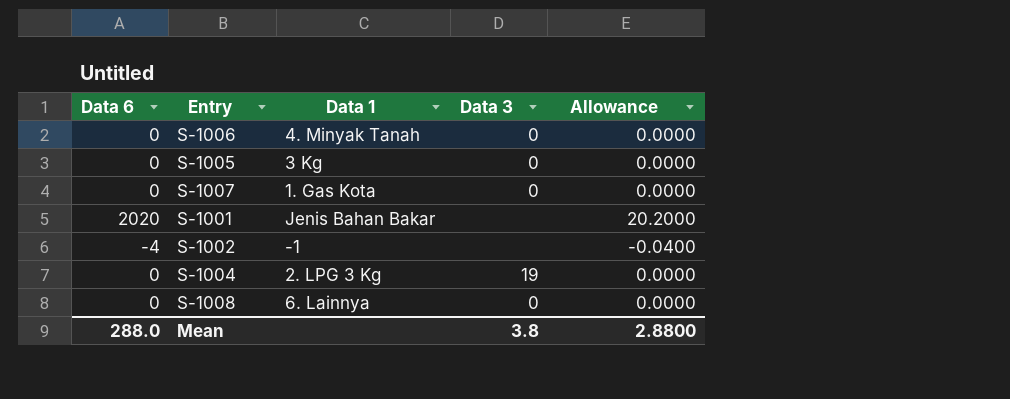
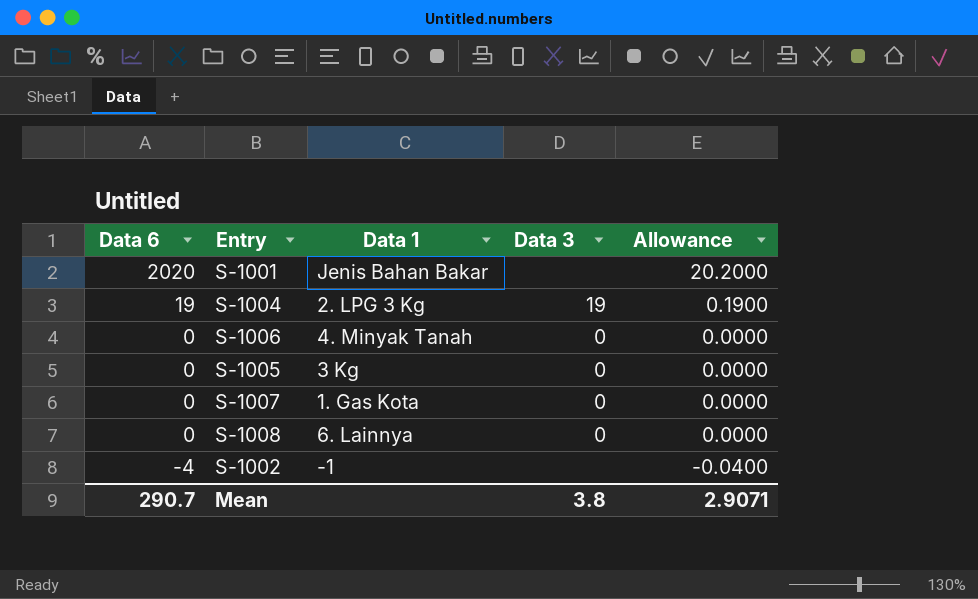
row order: none -> Data 6 descending
S-1004 | Data 6: 0 -> 19
S-1004 | Allowance: 0.0000 -> 0.1900
Mean | Data 6: 288.0 -> 290.7
Mean | Allowance: 2.8800 -> 2.9071

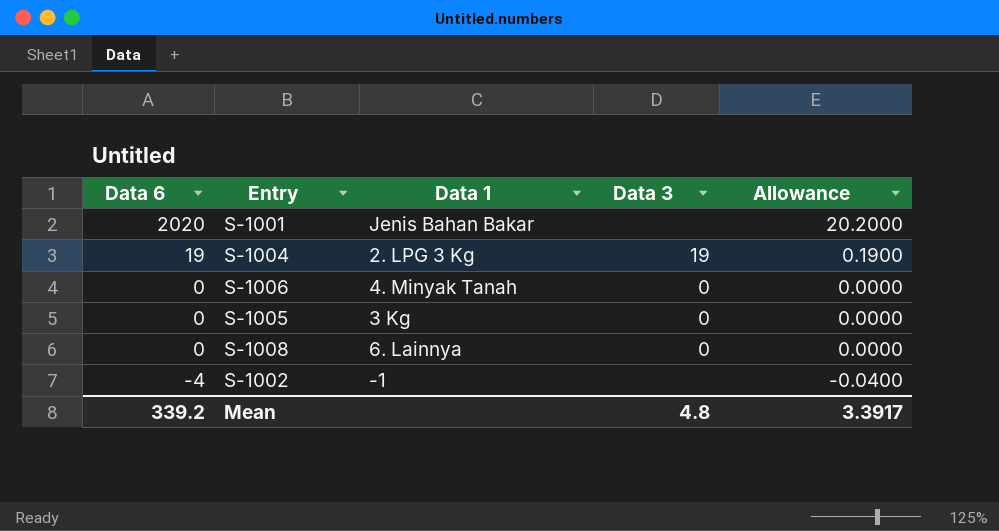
row S-1007: 0 | 1. Gas Kota | 0 | 0.0000 -> none
Mean | Data 6: 290.7 -> 339.2
Mean | Data 3: 3.8 -> 4.8
Mean | Allowance: 2.9071 -> 3.3917

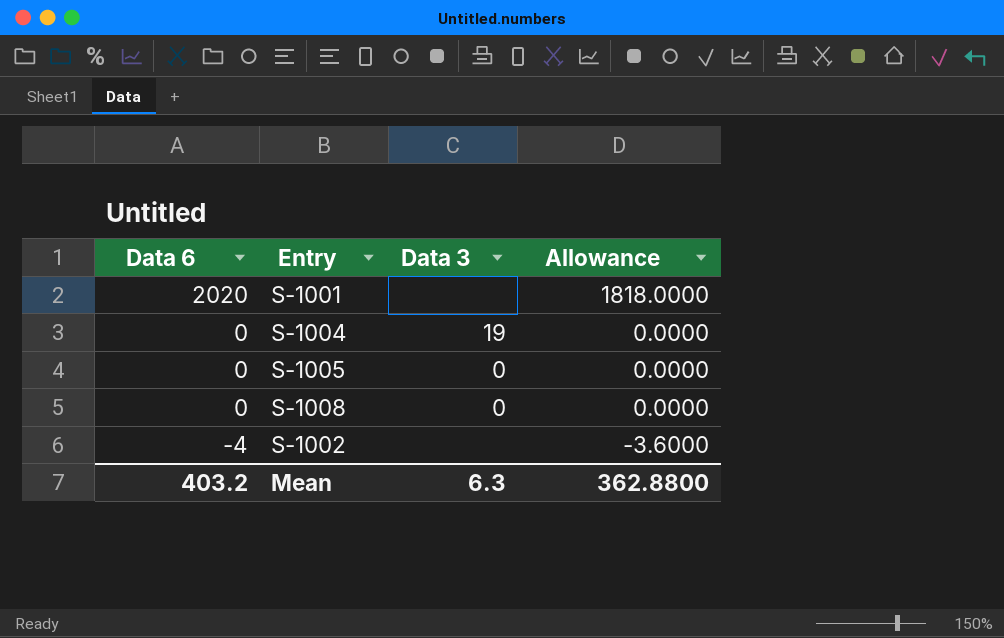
column Data 1 | position: 3 -> none
column Allowance | formula: [Data 6] * 0.01 -> [Data 6] * 0.9
row S-1006: 0 | 4. Minyak Tanah | 0 | 0.0000 -> none
S-1004 | Data 6: 19 -> 0
Mean | Data 6: 339.2 -> 403.2
Mean | Data 3: 4.8 -> 6.3
Mean | Allowance: 3.3917 -> 362.8800

